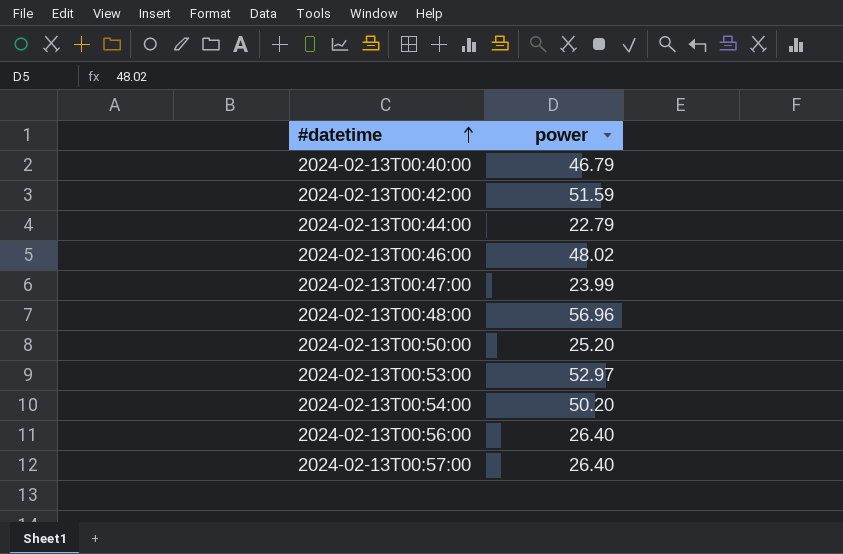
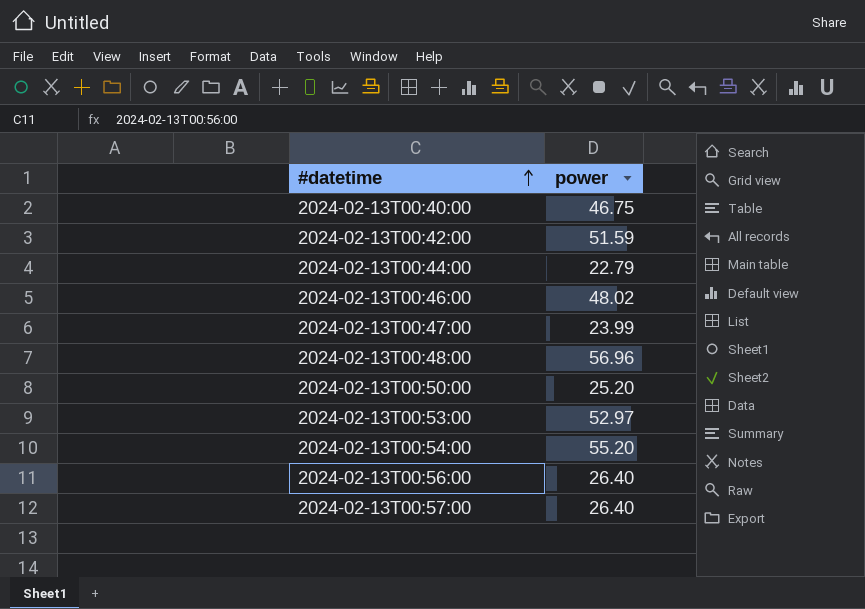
2024-02-13T00:40:00 | power: 46.79 -> 46.75
2024-02-13T00:54:00 | power: 50.20 -> 55.20

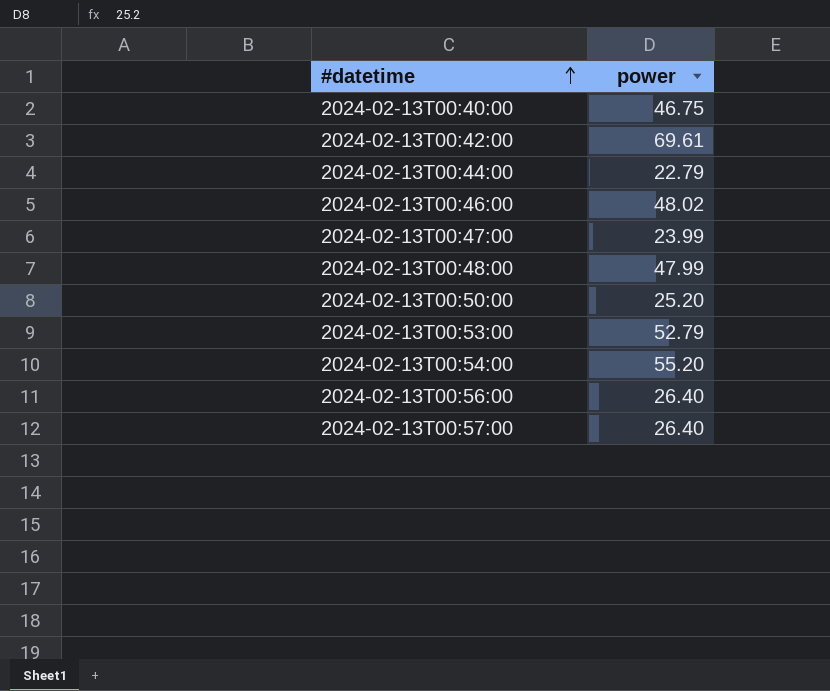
2024-02-13T00:42:00 | power: 51.59 -> 69.61
2024-02-13T00:48:00 | power: 56.96 -> 47.99
2024-02-13T00:53:00 | power: 52.97 -> 52.79

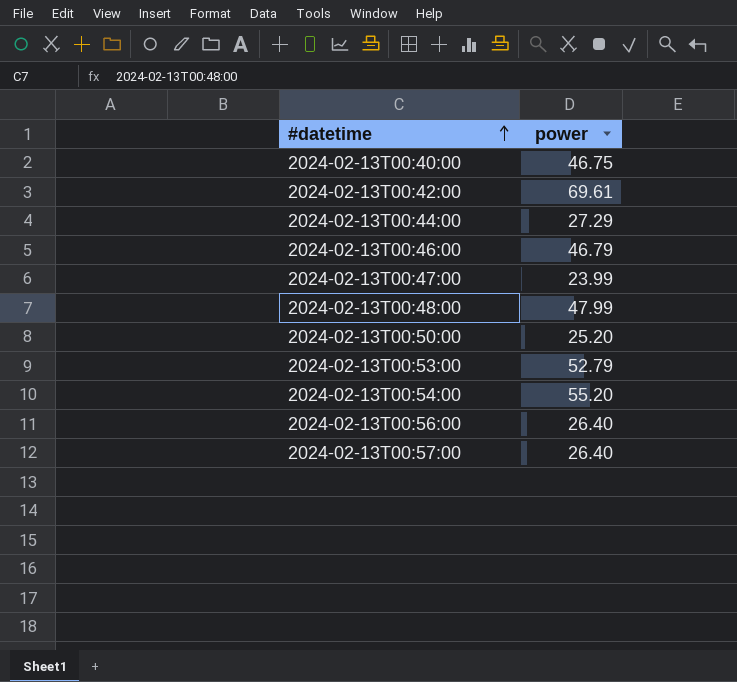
2024-02-13T00:44:00 | power: 22.79 -> 27.29
2024-02-13T00:46:00 | power: 48.02 -> 46.79

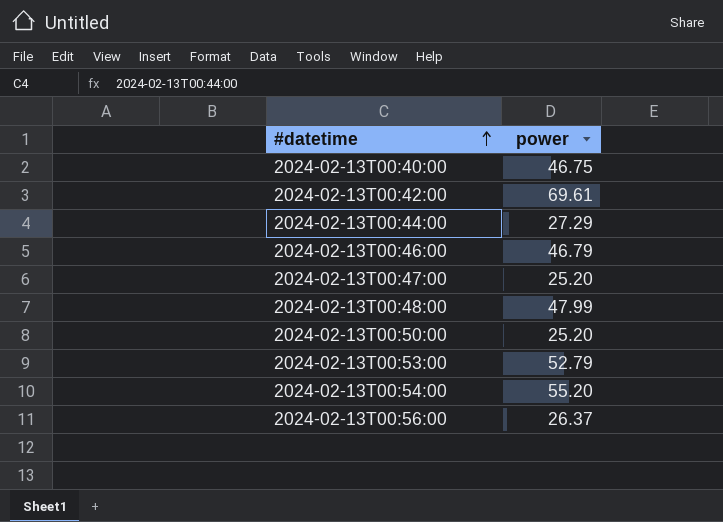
row 2024-02-13T00:57:00: 26.40 -> none
2024-02-13T00:47:00 | power: 23.99 -> 25.20
2024-02-13T00:56:00 | power: 26.40 -> 26.37

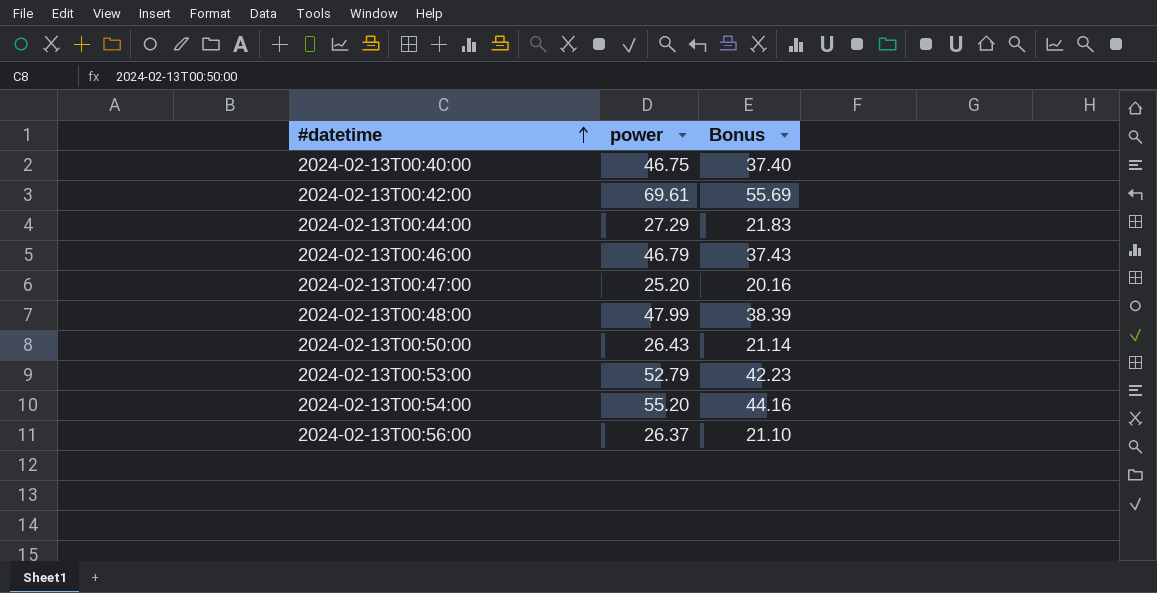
column Bonus | formula: none -> [power] * 0.8
2024-02-13T00:50:00 | power: 25.20 -> 26.43

